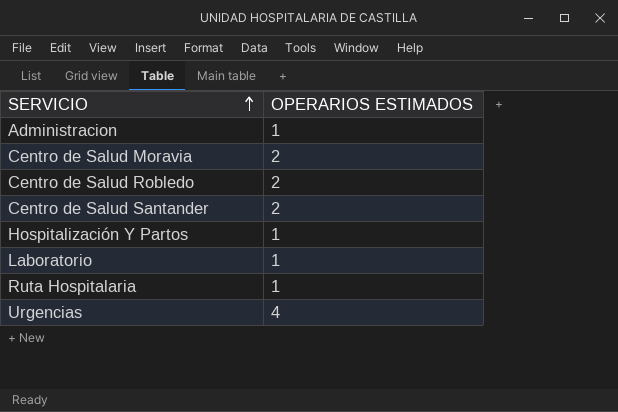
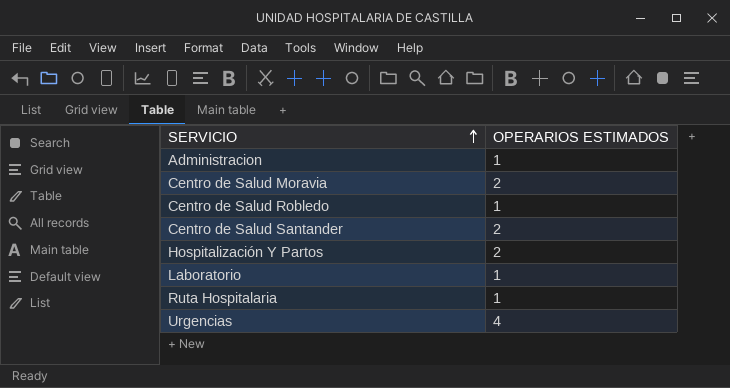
Centro de Salud Robledo | OPERARIOS ESTIMADOS: 2 -> 1
Hospitalización Y Partos | OPERARIOS ESTIMADOS: 1 -> 2

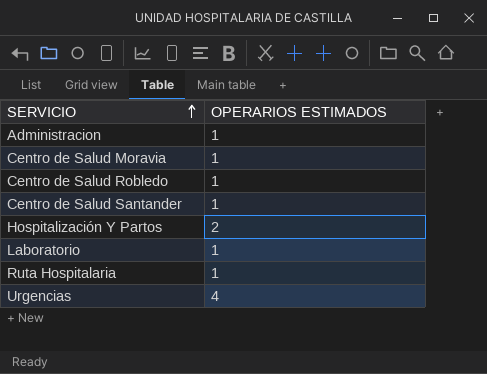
Centro de Salud Moravia | OPERARIOS ESTIMADOS: 2 -> 1
Centro de Salud Santander | OPERARIOS ESTIMADOS: 2 -> 1

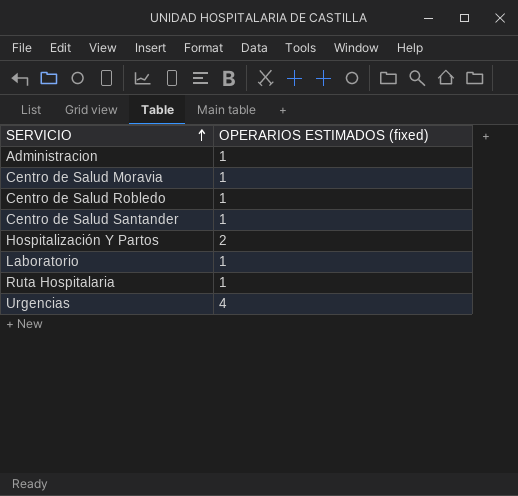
column name: OPERARIOS ESTIMADOS -> OPERARIOS ESTIMADOS (fixed)

